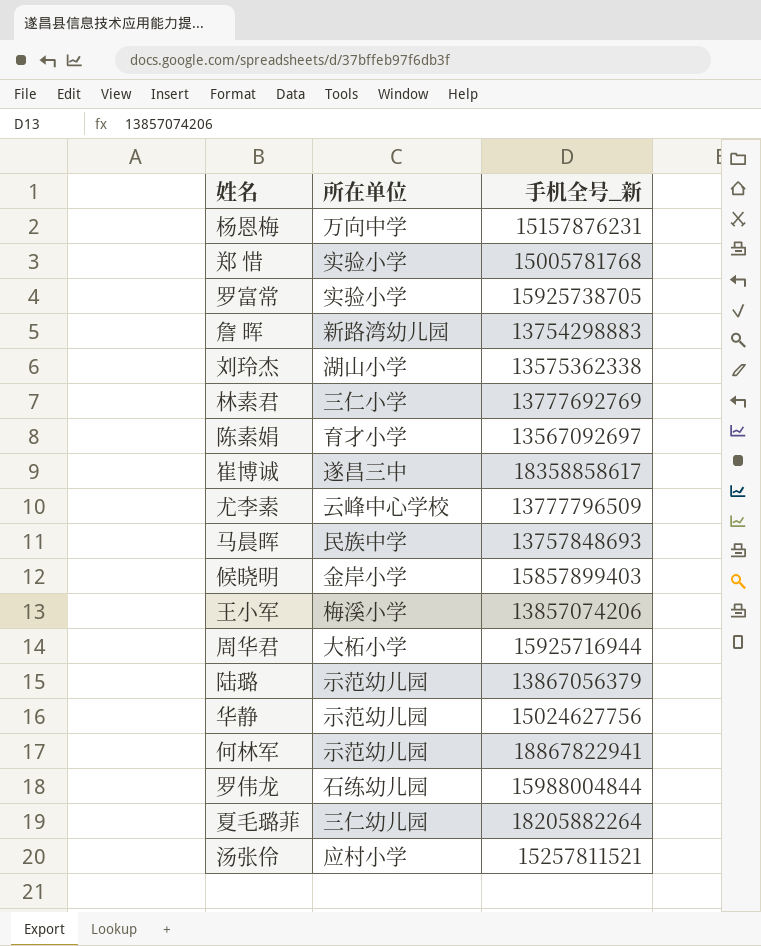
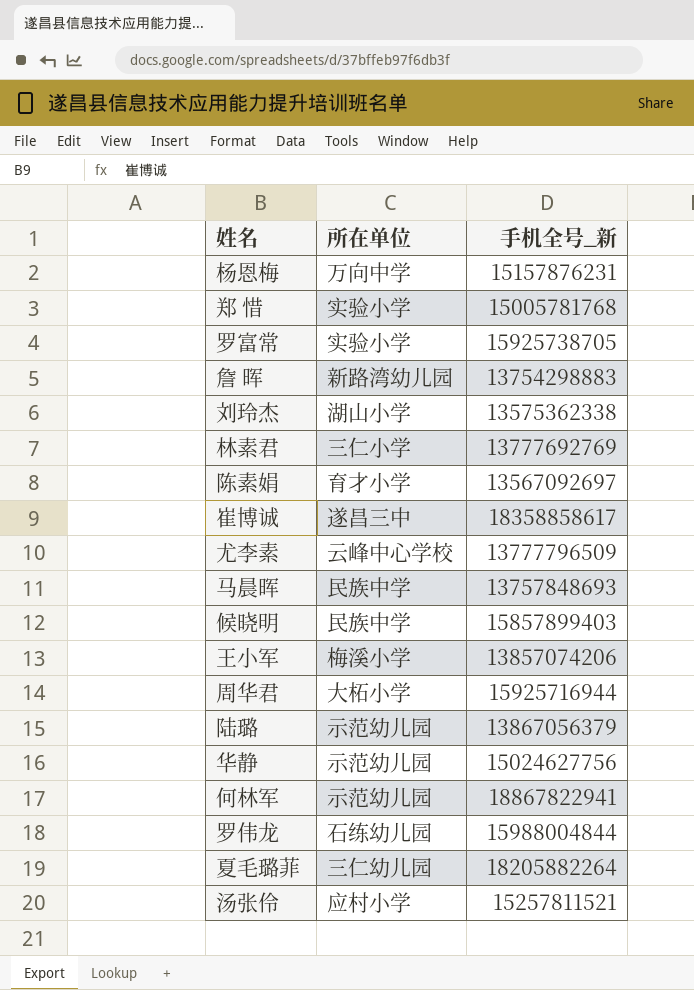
候晓明 | 所在单位: 金岸小学 -> 民族中学

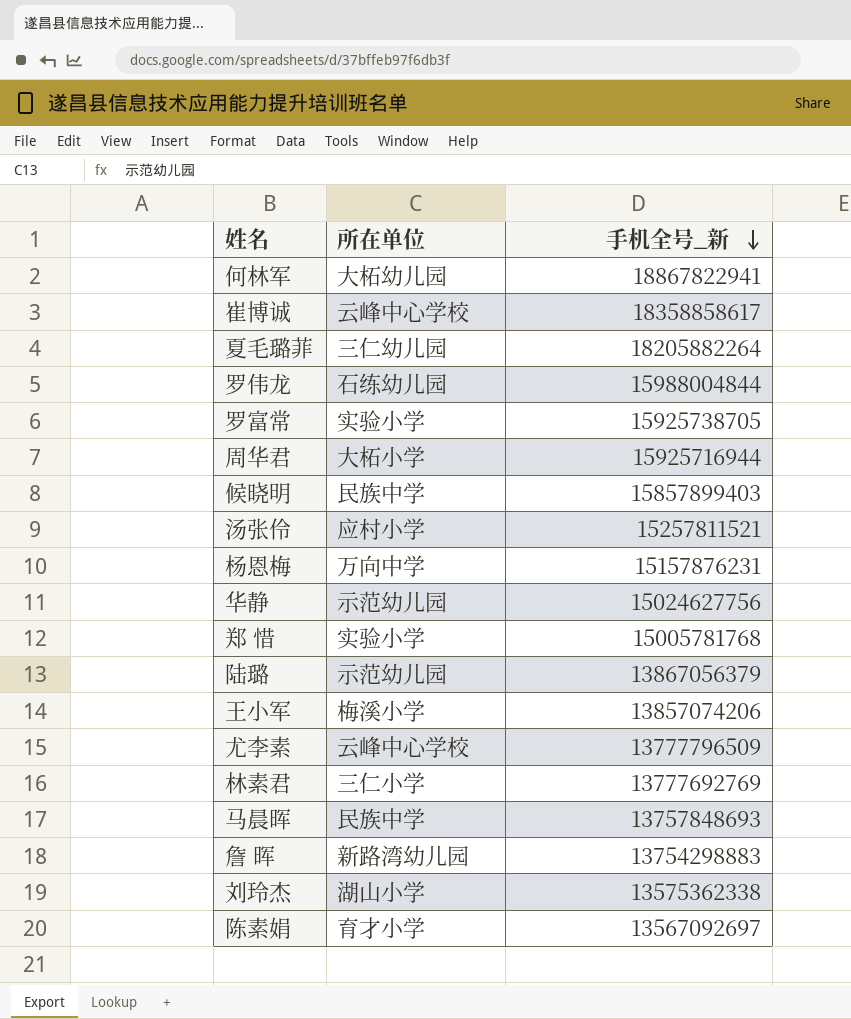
row order: none -> 手机全号_新 descending
何林军 | 所在单位: 示范幼儿园 -> 大柘幼儿园
崔博诚 | 所在单位: 遂昌三中 -> 云峰中心学校

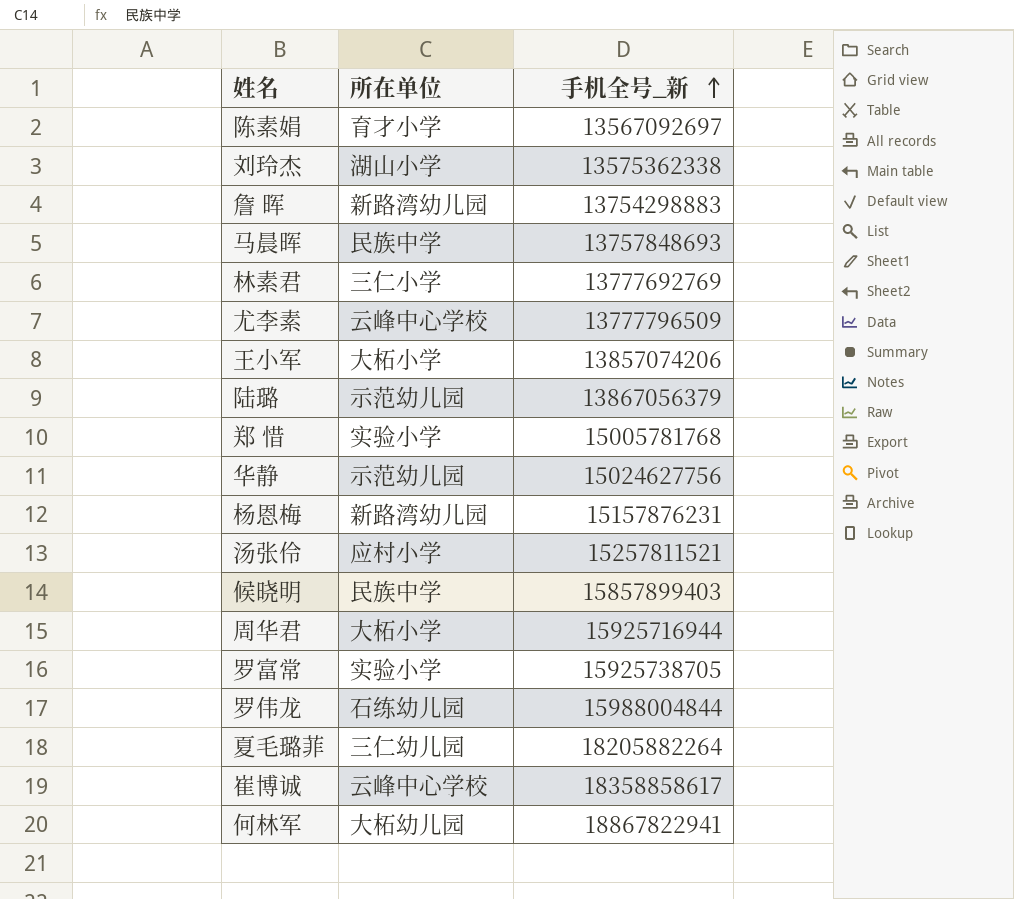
row order: 手机全号_新 descending -> 手机全号_新 ascending
王小军 | 所在单位: 梅溪小学 -> 大柘小学
杨恩梅 | 所在单位: 万向中学 -> 新路湾幼儿园

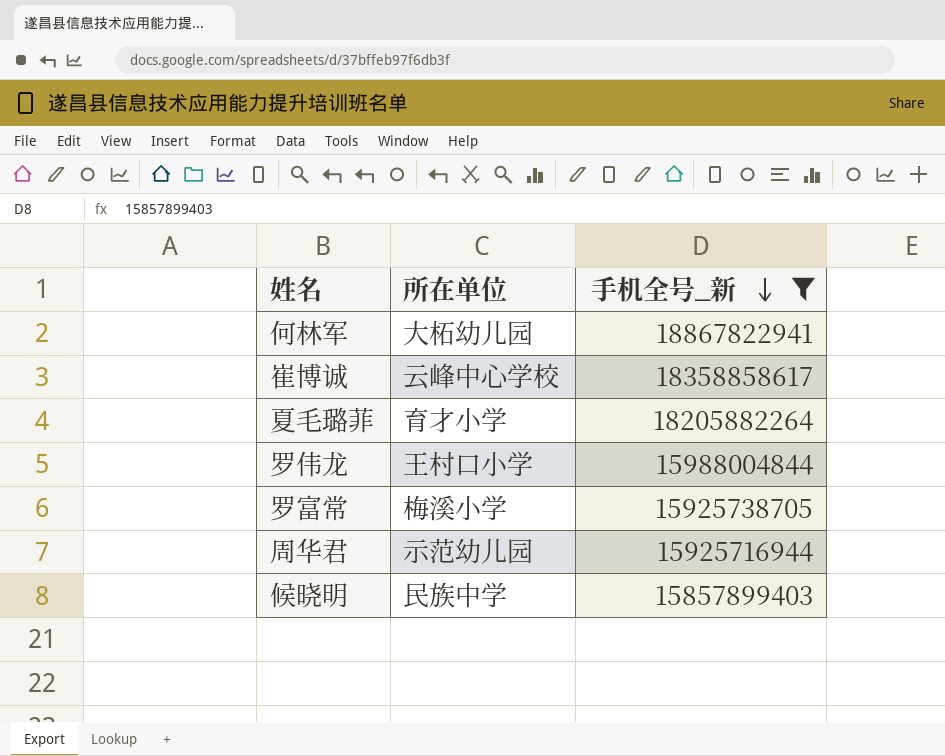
filter: none -> 手机全号_新 >= 15857899403
row order: 手机全号_新 ascending -> 手机全号_新 descending
夏毛璐菲 | 所在单位: 三仁幼儿园 -> 育才小学
罗伟龙 | 所在单位: 石练幼儿园 -> 王村口小学
罗富常 | 所在单位: 实验小学 -> 梅溪小学
周华君 | 所在单位: 大柘小学 -> 示范幼儿园

